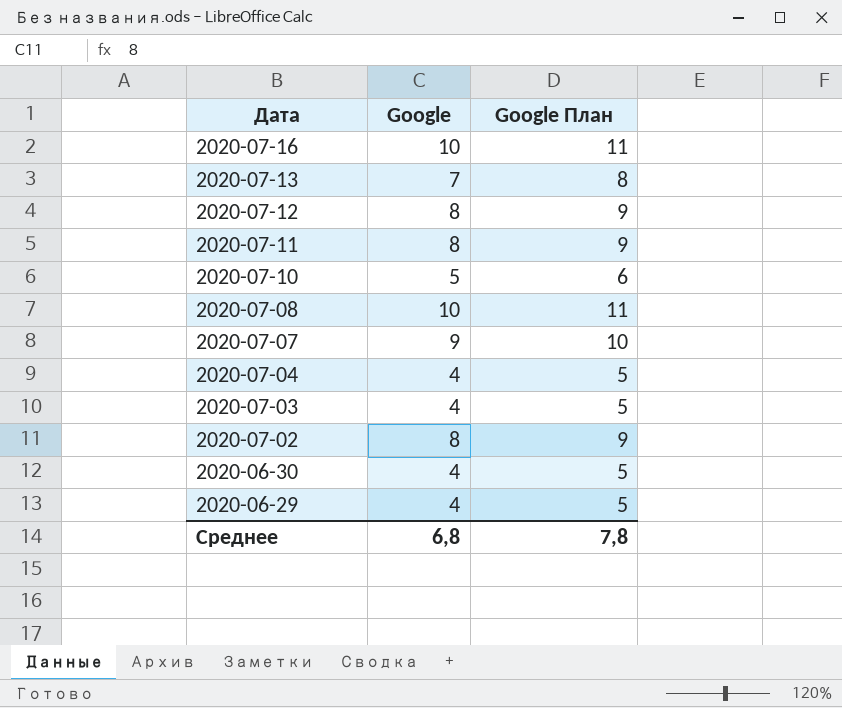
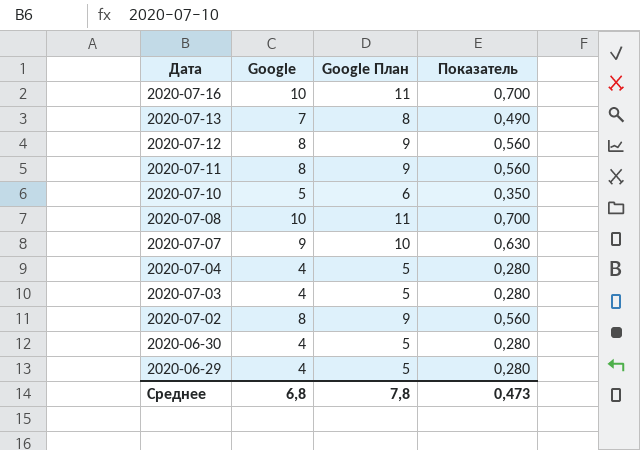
column Показатель | formula: none -> [Google] * 0,07

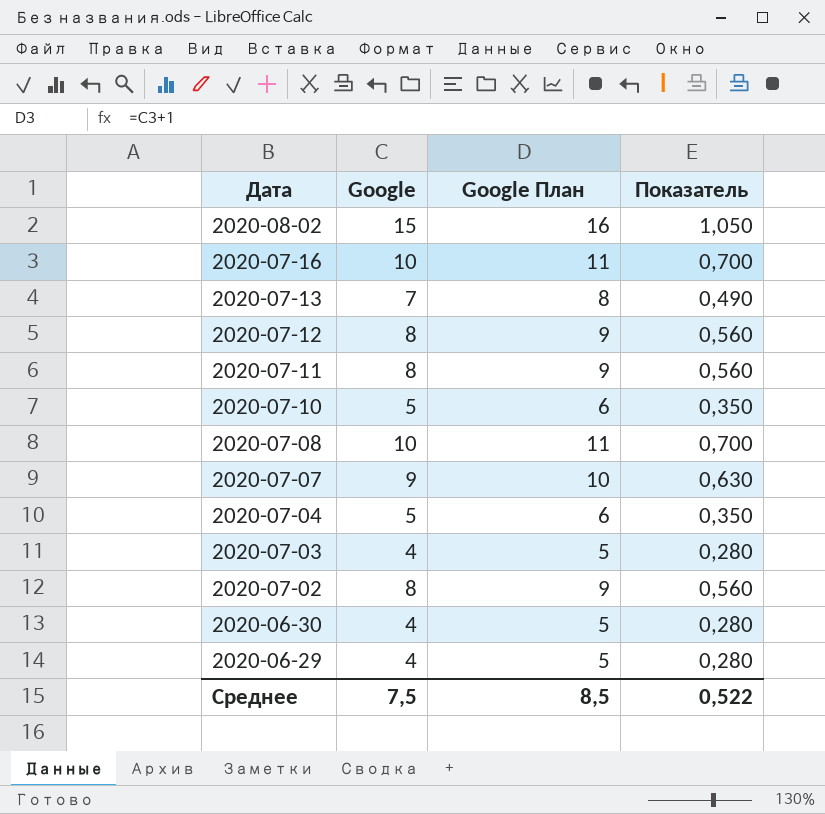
row 2020-08-02: none -> 15 | 16 | 1,050
2020-07-04 | Google: 4 -> 5
2020-07-04 | Google План: 5 -> 6
2020-07-04 | Показатель: 0,280 -> 0,350
Среднее | Google: 6,8 -> 7,5
Среднее | Google План: 7,8 -> 8,5
Среднее | Показатель: 0,473 -> 0,522

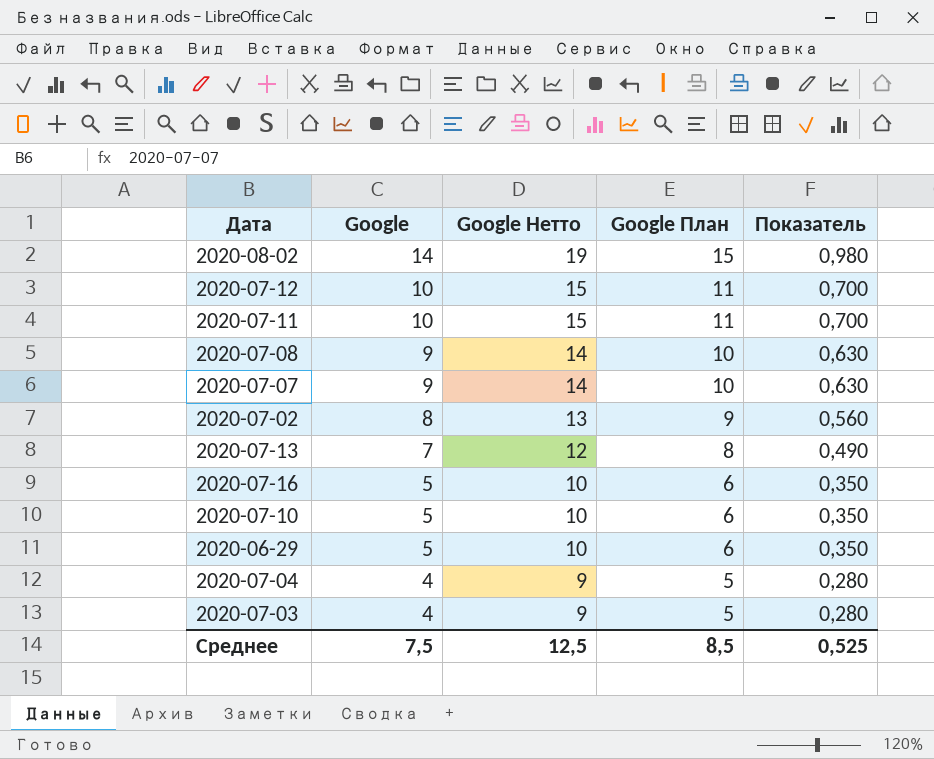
row order: Дата descending -> Google descending
column Google Нетто | formula: none -> [Google] + 5
row 2020-06-30: 4 | 5 | 0,280 -> none
2020-08-02 | Google: 15 -> 14
2020-08-02 | Google План: 16 -> 15
2020-08-02 | Показатель: 1,050 -> 0,980
2020-07-12 | Google: 8 -> 10
2020-07-12 | Google План: 9 -> 11
2020-07-12 | Показатель: 0,560 -> 0,700
2020-07-11 | Google: 8 -> 10
2020-07-11 | Google План: 9 -> 11
2020-07-11 | Показатель: 0,560 -> 0,700
2020-07-08 | Google: 10 -> 9
2020-07-08 | Google План: 11 -> 10
2020-07-08 | Показатель: 0,700 -> 0,630
2020-07-16 | Google: 10 -> 5
2020-07-16 | Google План: 11 -> 6
2020-07-16 | Показатель: 0,700 -> 0,350
2020-06-29 | Google: 4 -> 5
2020-06-29 | Google План: 5 -> 6
2020-06-29 | Показатель: 0,280 -> 0,350
2020-07-04 | Google: 5 -> 4
2020-07-04 | Google План: 6 -> 5
2020-07-04 | Показатель: 0,350 -> 0,280
Среднее | Показатель: 0,522 -> 0,525

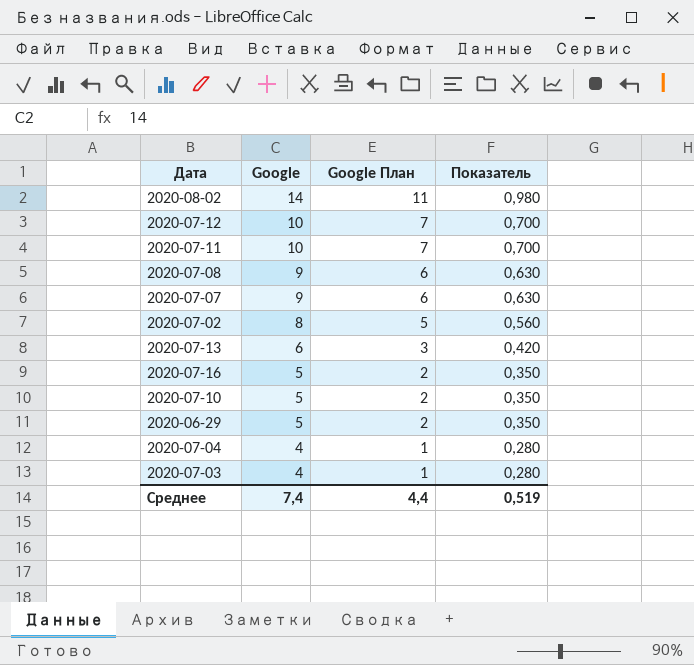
column Google Нетто | formula: [Google] + 5 -> none
column Google План | formula: [Google] + 1 -> [Google] - 3
2020-07-13 | Google: 7 -> 6
2020-07-13 | Показатель: 0,490 -> 0,420
Среднее | Google: 7,5 -> 7,4
Среднее | Google План: 8,5 -> 4,4
Среднее | Показатель: 0,525 -> 0,519

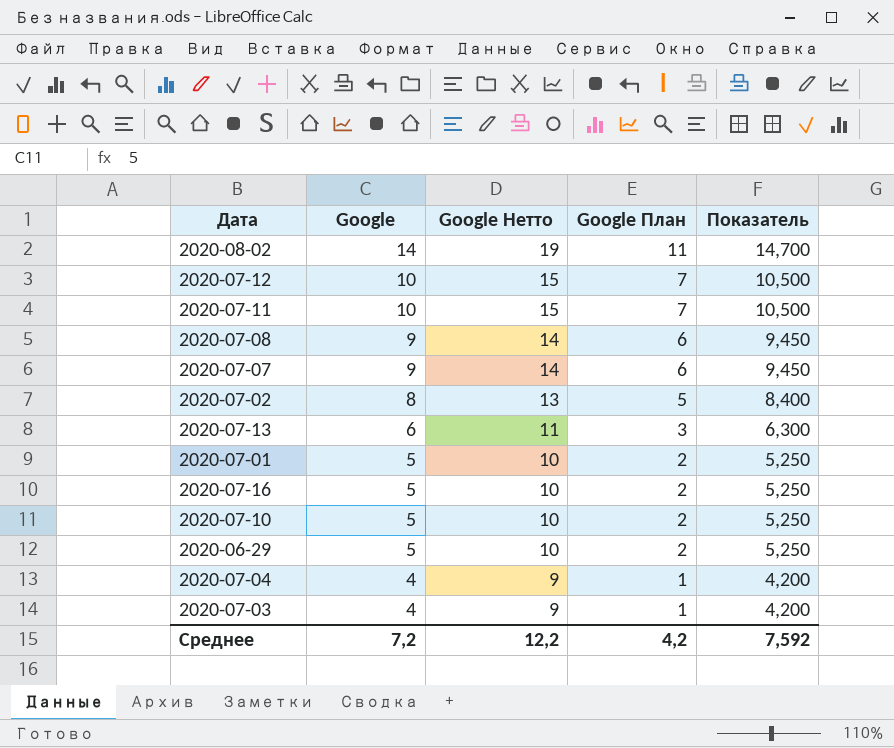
column Google Нетто | formula: none -> [Google] + 5
column Показатель | formula: [Google] * 0,07 -> [Google] * 1,05
row 2020-07-01: none -> 5 | 10 | 2 | 5,250
Среднее | Google: 7,4 -> 7,2
Среднее | Google План: 4,4 -> 4,2
Среднее | Показатель: 0,519 -> 7,592

